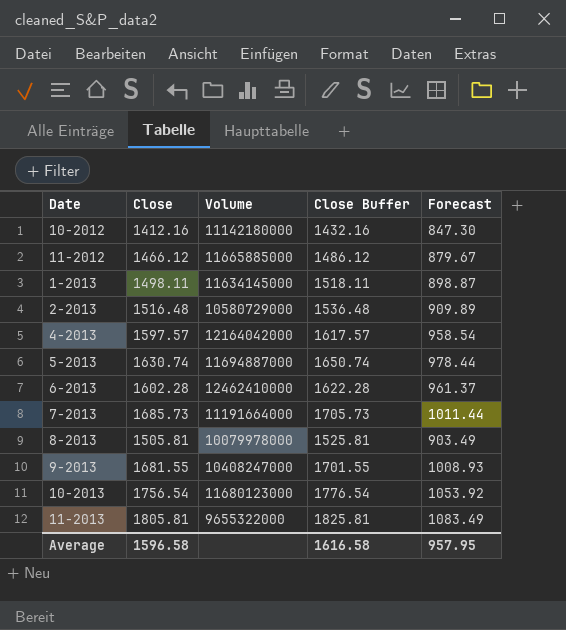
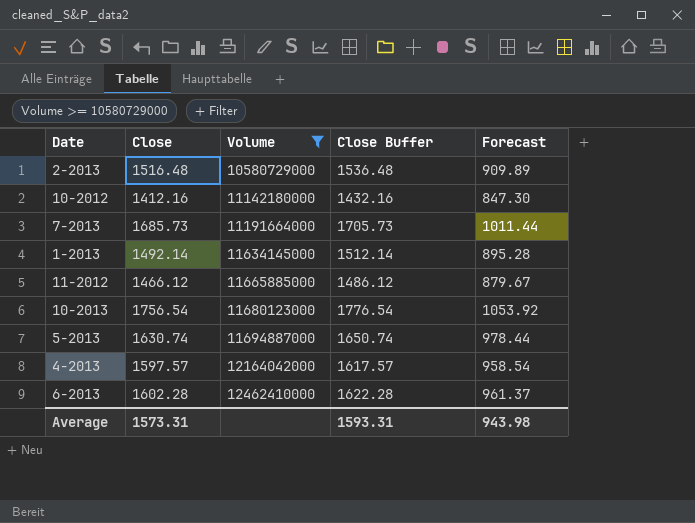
filter: none -> Volume >= 10580729000
row order: none -> Volume ascending
1-2013 | Close: 1498.11 -> 1492.14
1-2013 | Close Buffer: 1518.11 -> 1512.14
1-2013 | Forecast: 898.87 -> 895.28
Average | Close: 1596.58 -> 1573.31
Average | Close Buffer: 1616.58 -> 1593.31
Average | Forecast: 957.95 -> 943.98

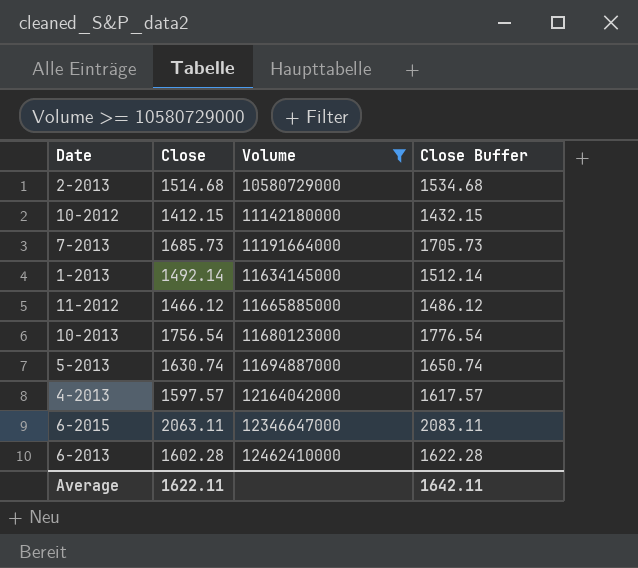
column Forecast | formula: [Close] * 0.6 -> none
2-2013 | Close: 1516.48 -> 1514.68
2-2013 | Close Buffer: 1536.48 -> 1534.68
10-2012 | Close: 1412.16 -> 1412.15
10-2012 | Close Buffer: 1432.16 -> 1432.15
row 6-2015: none -> 2063.11 | 12346647000 | 2083.11
Average | Close: 1573.31 -> 1622.11
Average | Close Buffer: 1593.31 -> 1642.11

